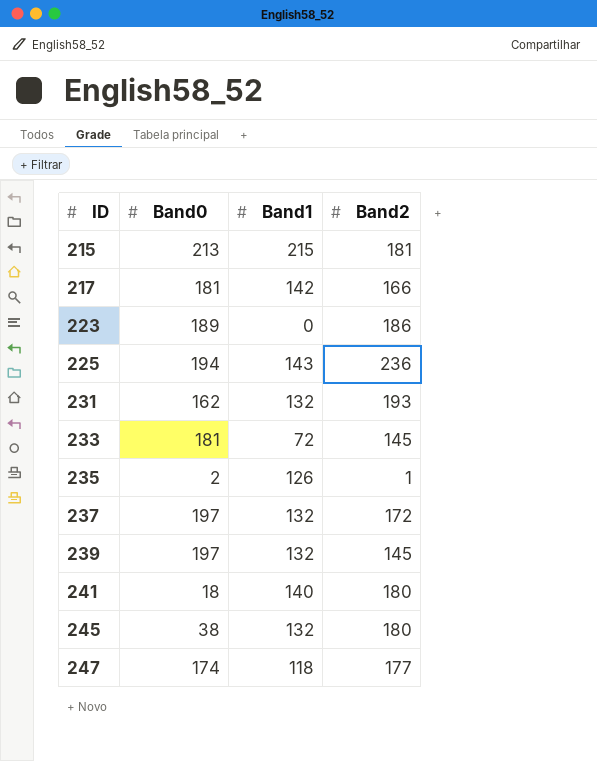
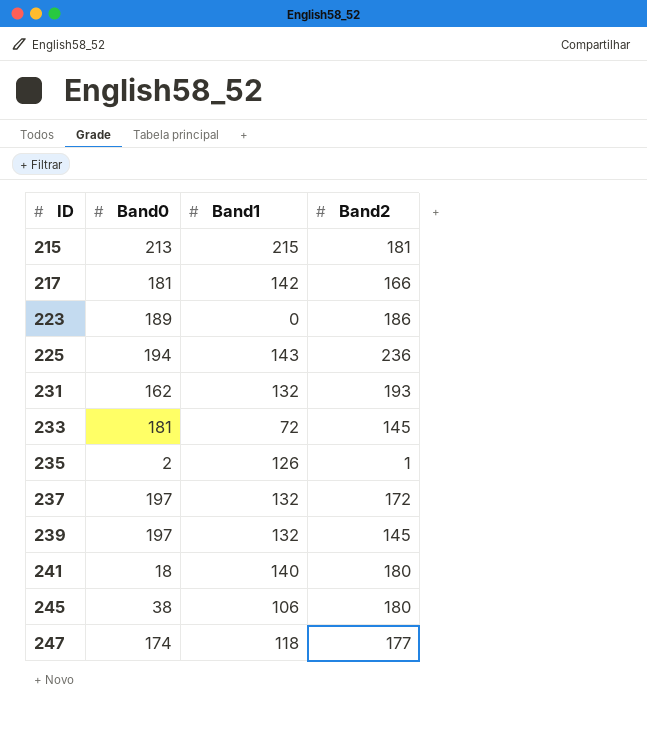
245 | Band1: 132 -> 106

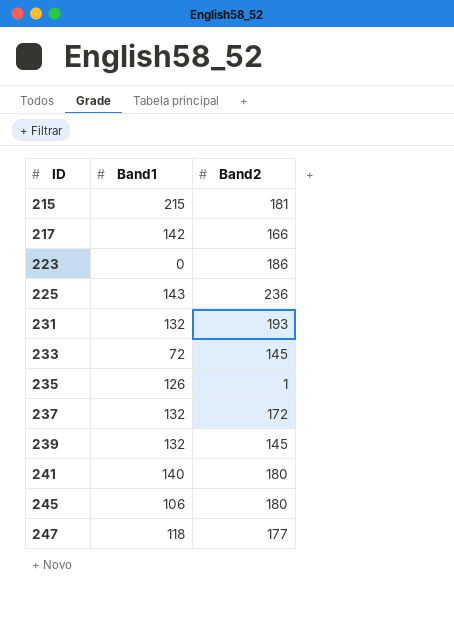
column Band0 | position: 2 -> none

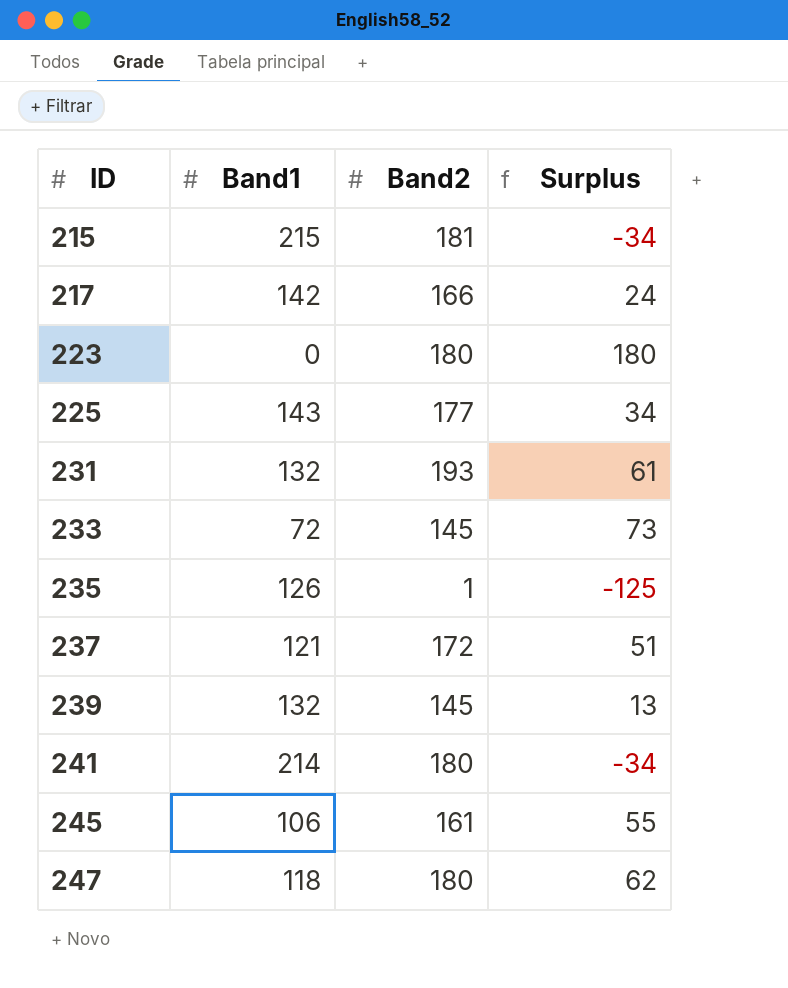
column Surplus | formula: none -> [Band2] - [Band1]
223 | Band2: 186 -> 180
225 | Band2: 236 -> 177
237 | Band1: 132 -> 121
241 | Band1: 140 -> 214
245 | Band2: 180 -> 161
247 | Band2: 177 -> 180

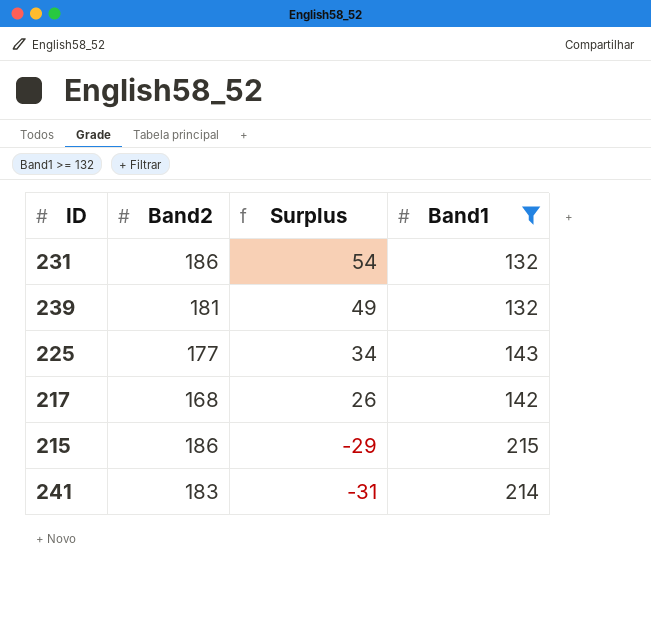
filter: none -> Band1 >= 132
row order: ID ascending -> Surplus descending
column Band1 | position: 2 -> 4
231 | Band2: 193 -> 186
231 | Surplus: 61 -> 54
239 | Band2: 145 -> 181
239 | Surplus: 13 -> 49
217 | Band2: 166 -> 168
217 | Surplus: 24 -> 26
215 | Band2: 181 -> 186
215 | Surplus: -34 -> -29
241 | Band2: 180 -> 183
241 | Surplus: -34 -> -31

